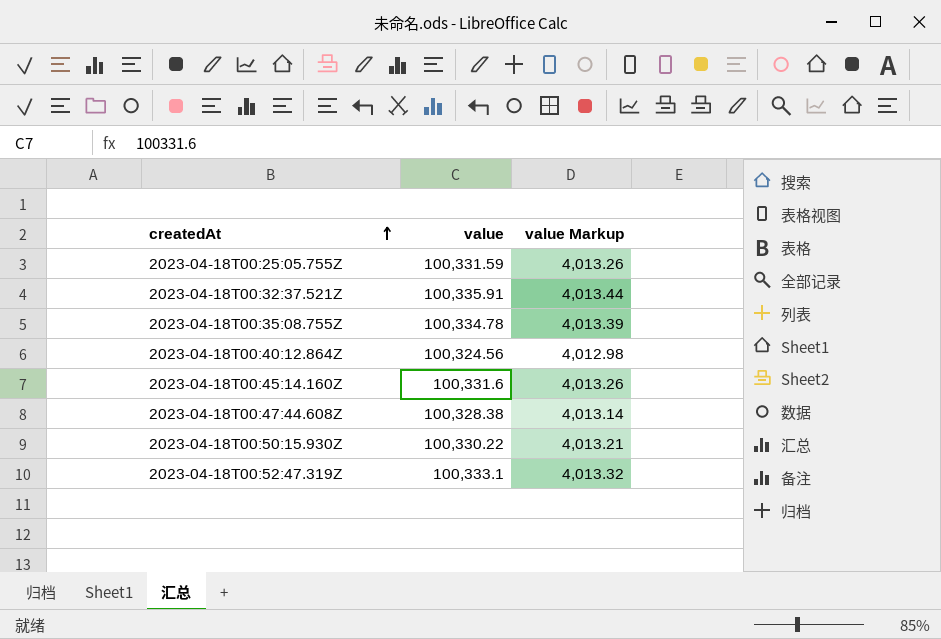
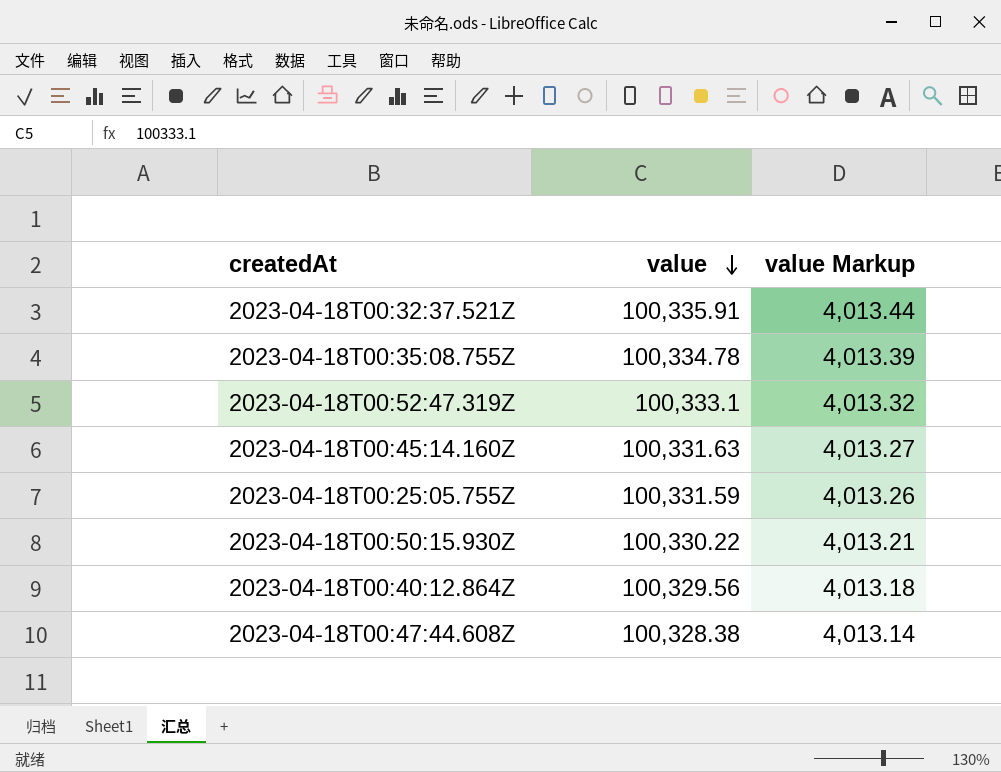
row order: createdAt ascending -> value descending
2023-04-18T00:45:14.160Z | value: 100,331.6 -> 100,331.63
2023-04-18T00:45:14.160Z | value Markup: 4,013.26 -> 4,013.27
2023-04-18T00:40:12.864Z | value: 100,324.56 -> 100,329.56
2023-04-18T00:40:12.864Z | value Markup: 4,012.98 -> 4,013.18

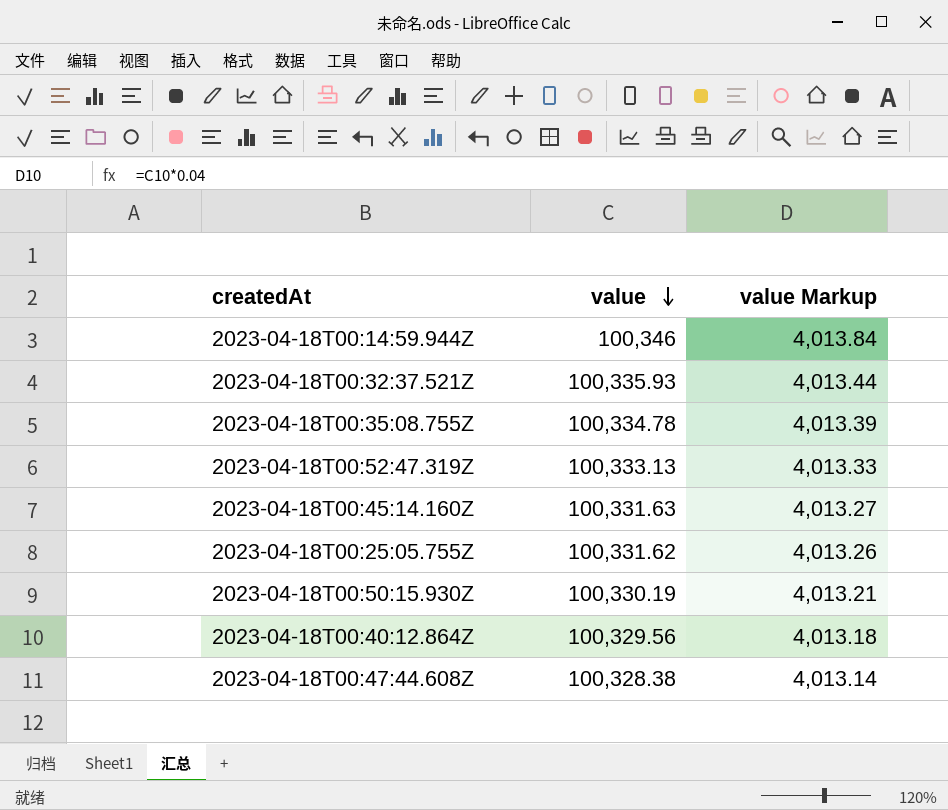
row 2023-04-18T00:14:59.944Z: none -> 100,346 | 4,013.84
2023-04-18T00:32:37.521Z | value: 100,335.91 -> 100,335.93
2023-04-18T00:52:47.319Z | value: 100,333.1 -> 100,333.13
2023-04-18T00:52:47.319Z | value Markup: 4,013.32 -> 4,013.33
2023-04-18T00:25:05.755Z | value: 100,331.59 -> 100,331.62
2023-04-18T00:50:15.930Z | value: 100,330.22 -> 100,330.19

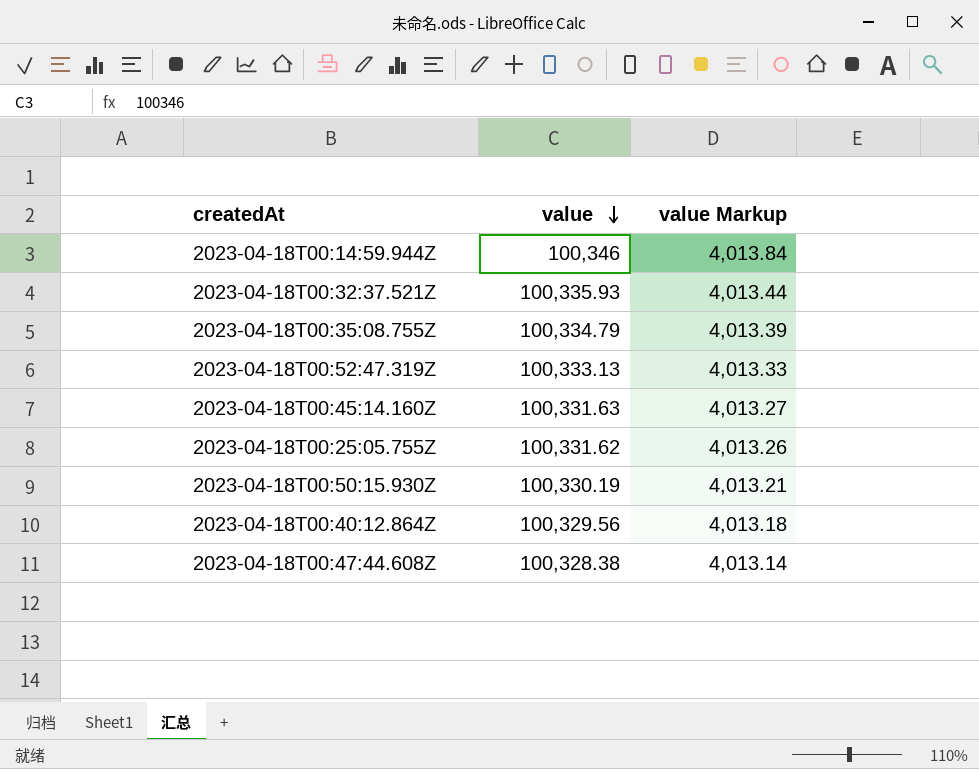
2023-04-18T00:35:08.755Z | value: 100,334.78 -> 100,334.79

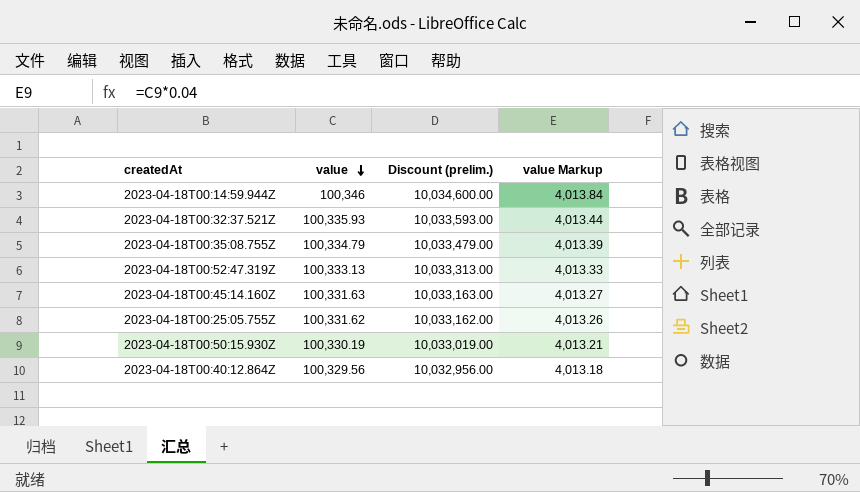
column Discount (prelim.) | formula: none -> [value] * 100
row 2023-04-18T00:47:44.608Z: 100,328.38 | 4,013.14 -> none

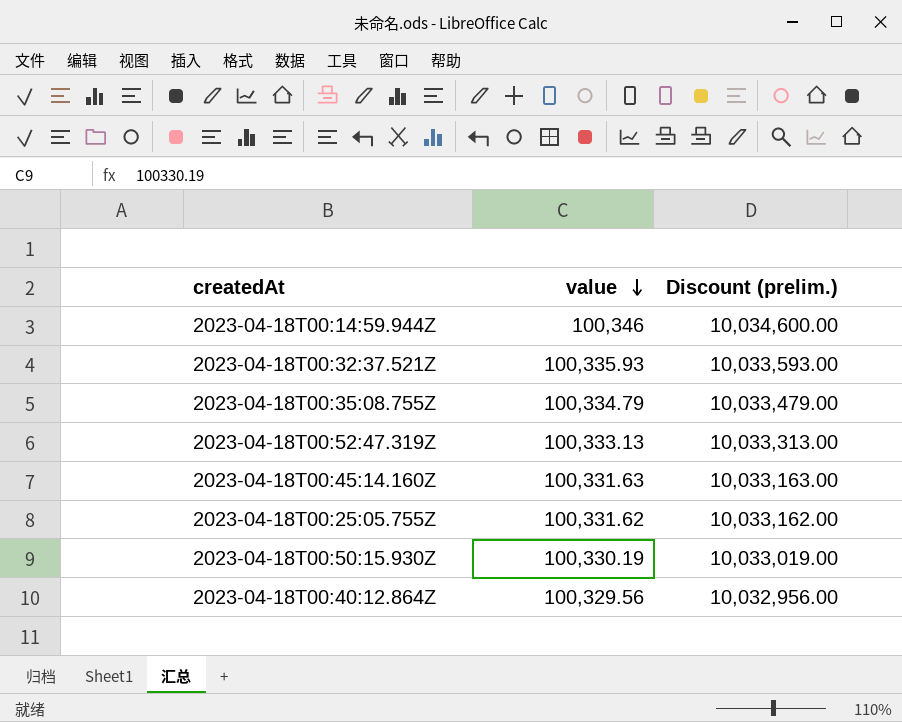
column value Markup | formula: [value] * 0.04 -> none

